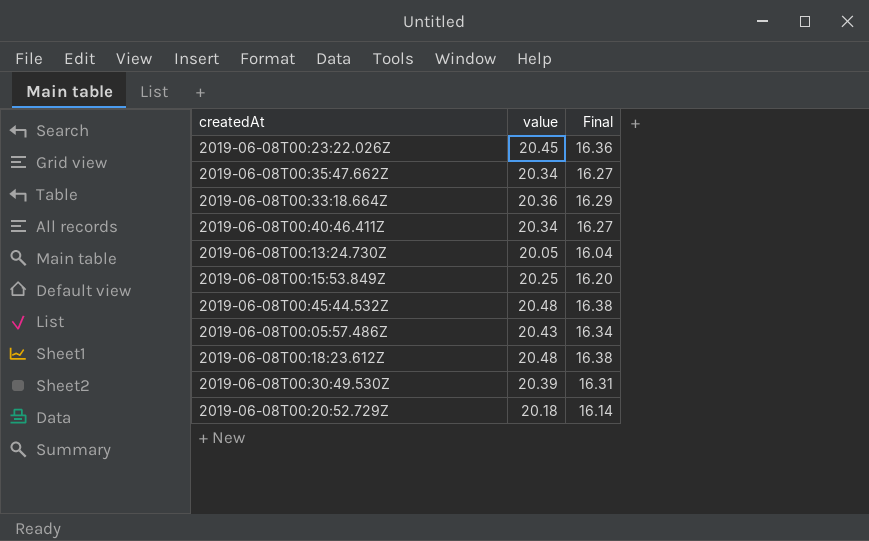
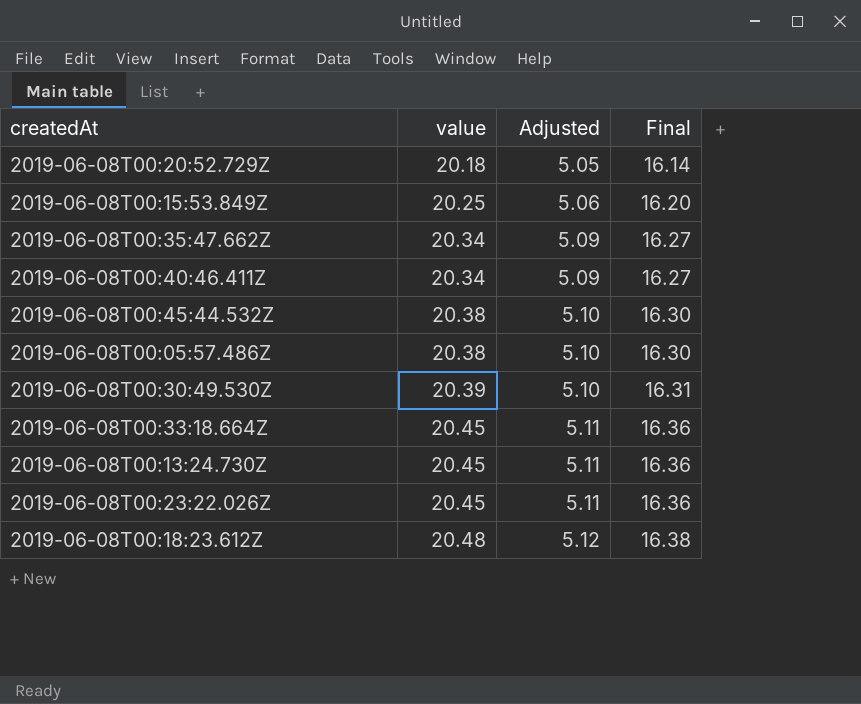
row order: none -> value ascending
column Adjusted | formula: none -> [value] * 0.25
2019-06-08T00:45:44.532Z | value: 20.48 -> 20.38
2019-06-08T00:45:44.532Z | Final: 16.38 -> 16.30
2019-06-08T00:05:57.486Z | value: 20.43 -> 20.38
2019-06-08T00:05:57.486Z | Final: 16.34 -> 16.30
2019-06-08T00:33:18.664Z | value: 20.36 -> 20.45
2019-06-08T00:33:18.664Z | Final: 16.29 -> 16.36
2019-06-08T00:13:24.730Z | value: 20.05 -> 20.45
2019-06-08T00:13:24.730Z | Final: 16.04 -> 16.36

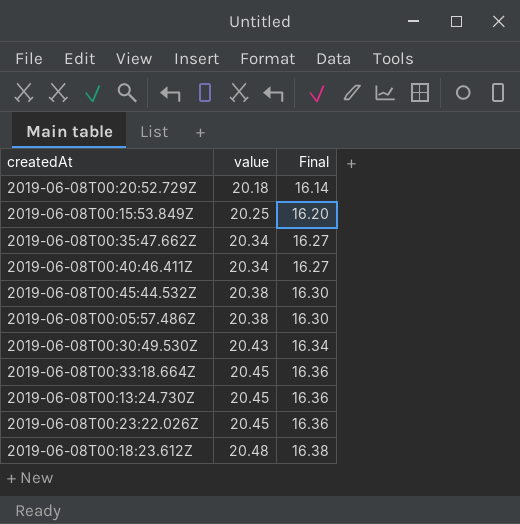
column Adjusted | formula: [value] * 0.25 -> none
2019-06-08T00:30:49.530Z | value: 20.39 -> 20.43
2019-06-08T00:30:49.530Z | Final: 16.31 -> 16.34

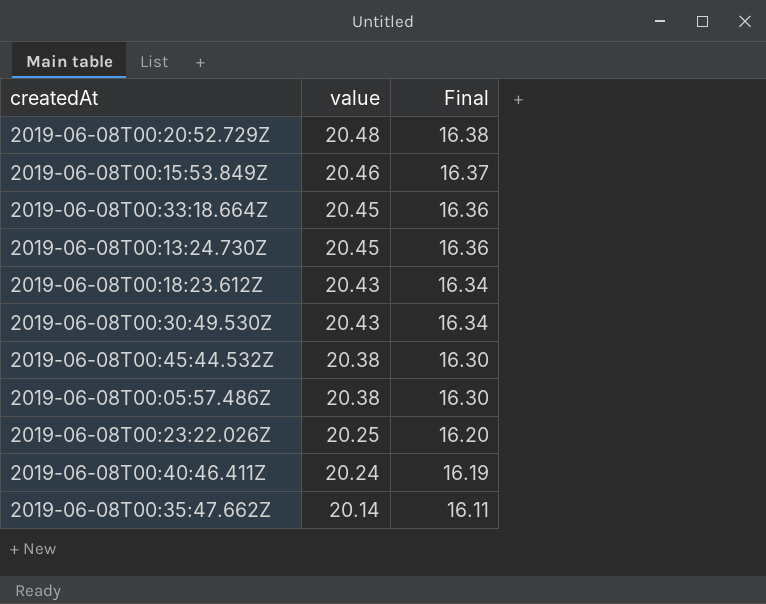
row order: value ascending -> value descending
2019-06-08T00:20:52.729Z | value: 20.18 -> 20.48
2019-06-08T00:20:52.729Z | Final: 16.14 -> 16.38
2019-06-08T00:15:53.849Z | value: 20.25 -> 20.46
2019-06-08T00:15:53.849Z | Final: 16.20 -> 16.37
2019-06-08T00:18:23.612Z | value: 20.48 -> 20.43
2019-06-08T00:18:23.612Z | Final: 16.38 -> 16.34
2019-06-08T00:23:22.026Z | value: 20.45 -> 20.25
2019-06-08T00:23:22.026Z | Final: 16.36 -> 16.20
2019-06-08T00:40:46.411Z | value: 20.34 -> 20.24
2019-06-08T00:40:46.411Z | Final: 16.27 -> 16.19
2019-06-08T00:35:47.662Z | value: 20.34 -> 20.14
2019-06-08T00:35:47.662Z | Final: 16.27 -> 16.11

